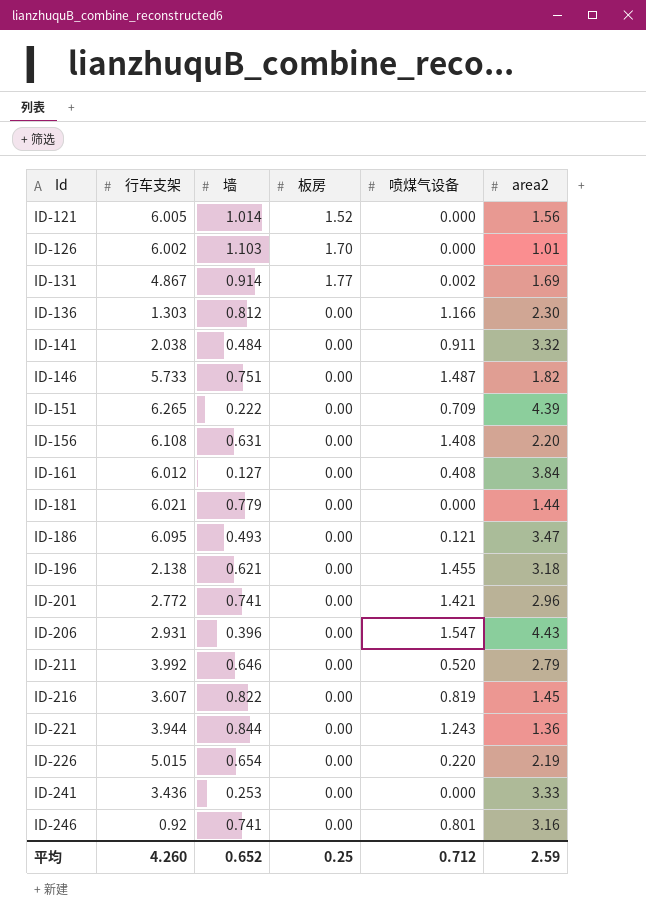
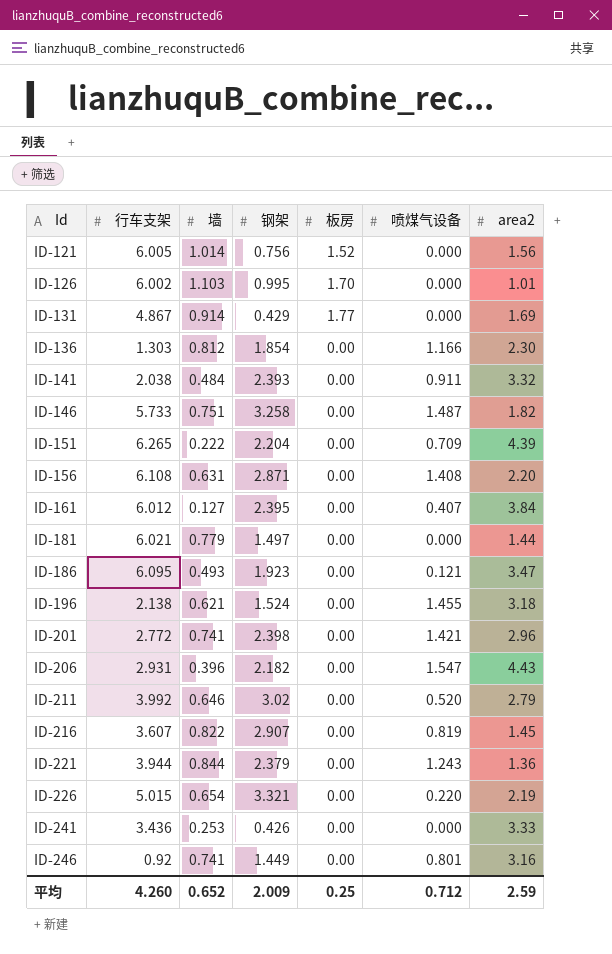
column 钢架 | position: none -> 4
ID-131 | 喷煤气设备: 0.002 -> 0.000
ID-161 | 喷煤气设备: 0.408 -> 0.407

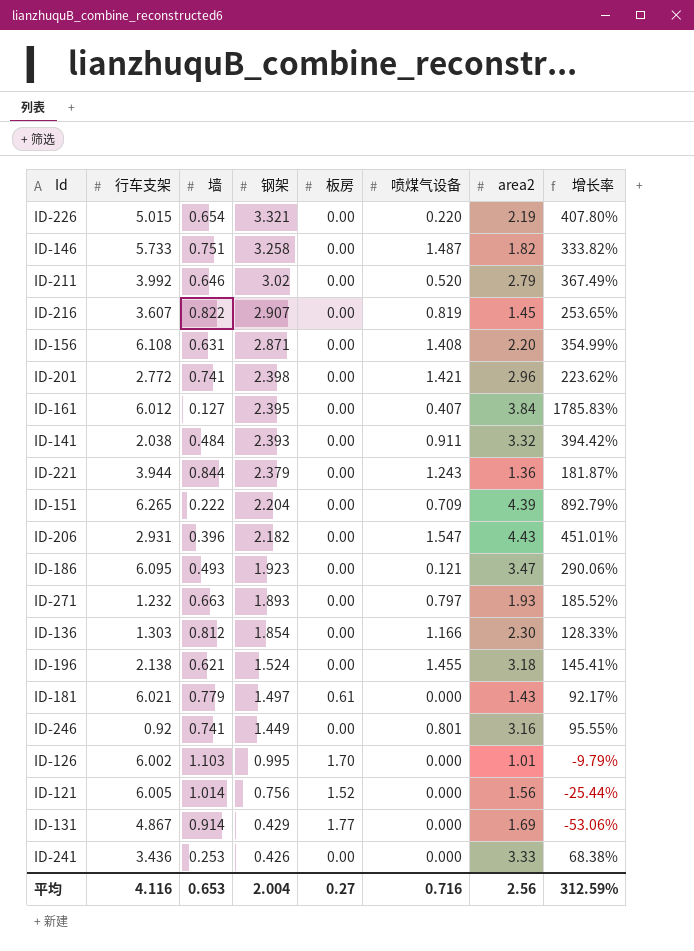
row order: Id ascending -> 钢架 descending
column 增长率 | formula: none -> ([钢架] - [墙]) / [墙]
row ID-271: none -> 1.232 | 0.663 | 1.893 | 0.00 | 0.797 | 1.93 | 185.52%
ID-181 | 板房: 0.00 -> 0.61
ID-181 | area2: 1.44 -> 1.43
平均 | 行车支架: 4.260 -> 4.116
平均 | 墙: 0.652 -> 0.653
平均 | 钢架: 2.009 -> 2.004
平均 | 板房: 0.25 -> 0.27
平均 | 喷煤气设备: 0.712 -> 0.716
平均 | area2: 2.59 -> 2.56

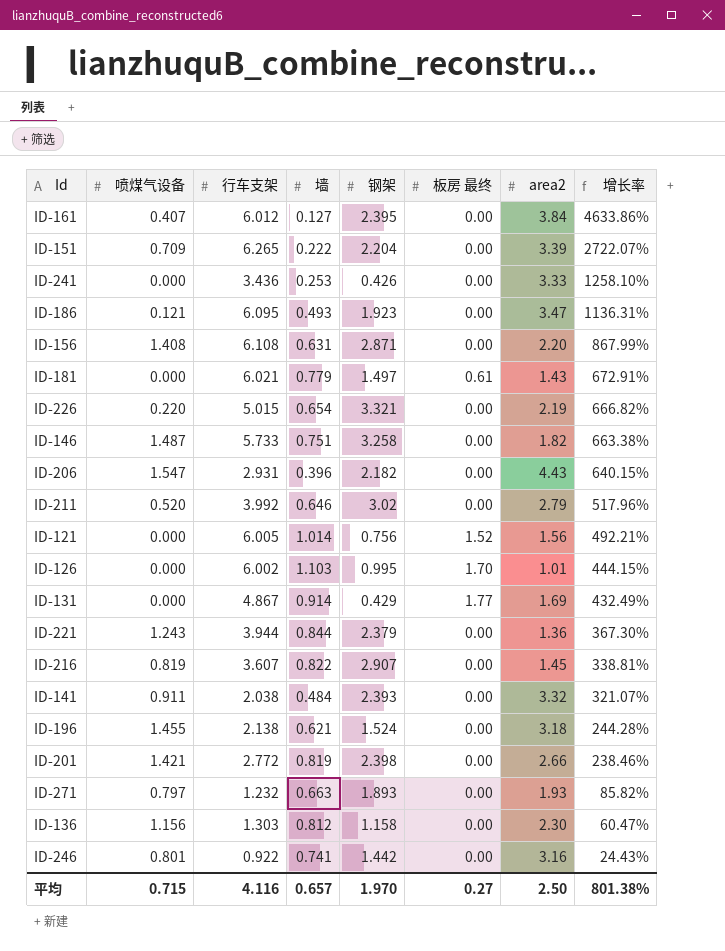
row order: 钢架 descending -> 增长率 descending
column 喷煤气设备 | position: 6 -> 2
column name: 板房 -> 板房 最终
column 增长率 | formula: ([钢架] - [墙]) / [墙] -> ([行车支架] - [墙]) / [墙]
ID-151 | area2: 4.39 -> 3.39
ID-201 | 墙: 0.741 -> 0.819
ID-201 | area2: 2.96 -> 2.66
ID-136 | 喷煤气设备: 1.166 -> 1.156
ID-136 | 钢架: 1.854 -> 1.158
ID-246 | 行车支架: 0.92 -> 0.922
ID-246 | 钢架: 1.449 -> 1.442
平均 | 喷煤气设备: 0.716 -> 0.715
平均 | 墙: 0.653 -> 0.657
平均 | 钢架: 2.004 -> 1.970
平均 | area2: 2.56 -> 2.50
平均 | 增长率: 312.59% -> 801.38%

